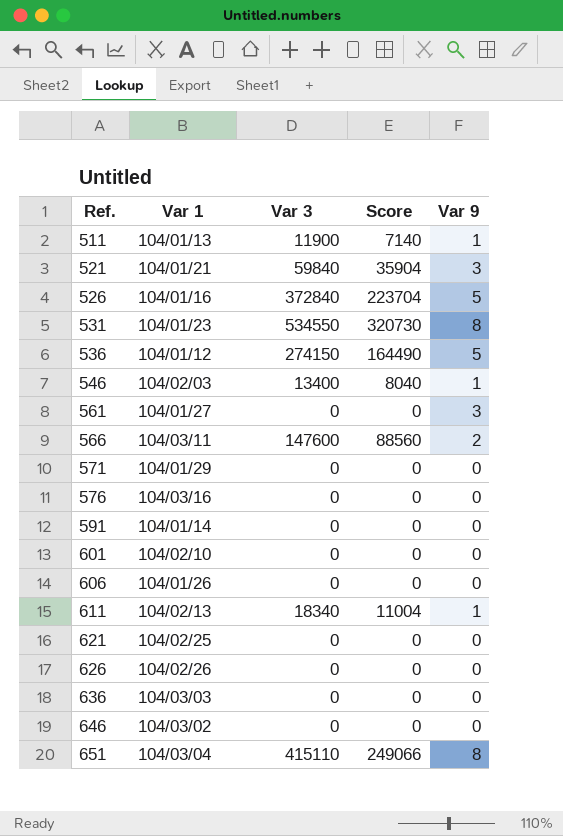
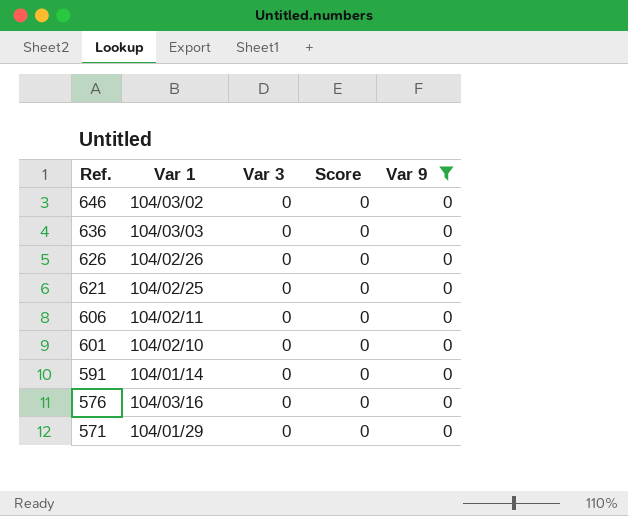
filter: none -> Var 9 = 0
row order: Ref. ascending -> Ref. descending
606 | Var 1: 104/01/26 -> 104/02/11

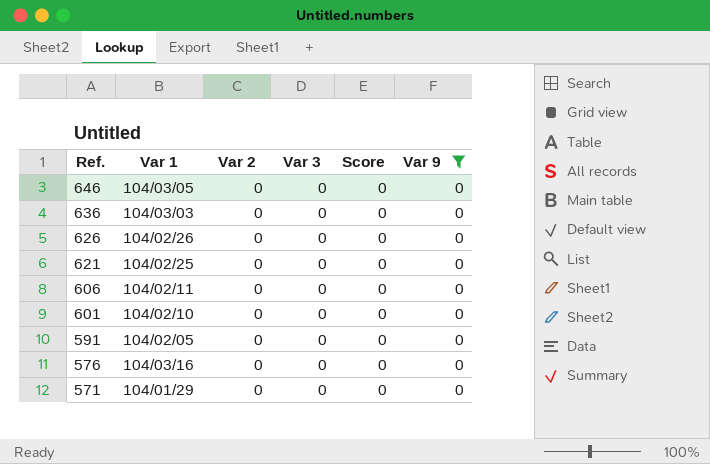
column Var 2 | position: none -> 3
646 | Var 1: 104/03/02 -> 104/03/05
591 | Var 1: 104/01/14 -> 104/02/05

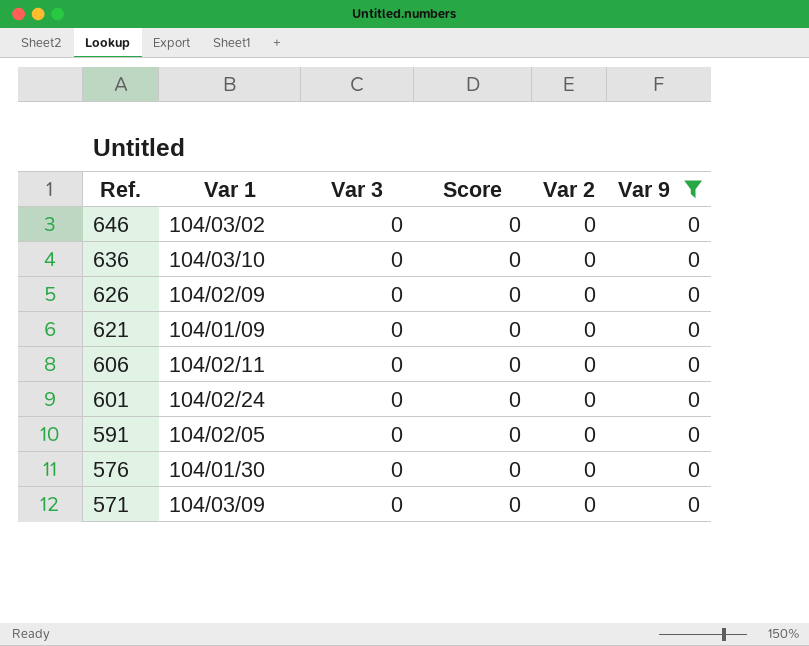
column Var 2 | position: 3 -> 5
646 | Var 1: 104/03/05 -> 104/03/02
636 | Var 1: 104/03/03 -> 104/03/10
626 | Var 1: 104/02/26 -> 104/02/09
621 | Var 1: 104/02/25 -> 104/01/09
601 | Var 1: 104/02/10 -> 104/02/24
576 | Var 1: 104/03/16 -> 104/01/30
571 | Var 1: 104/01/29 -> 104/03/09

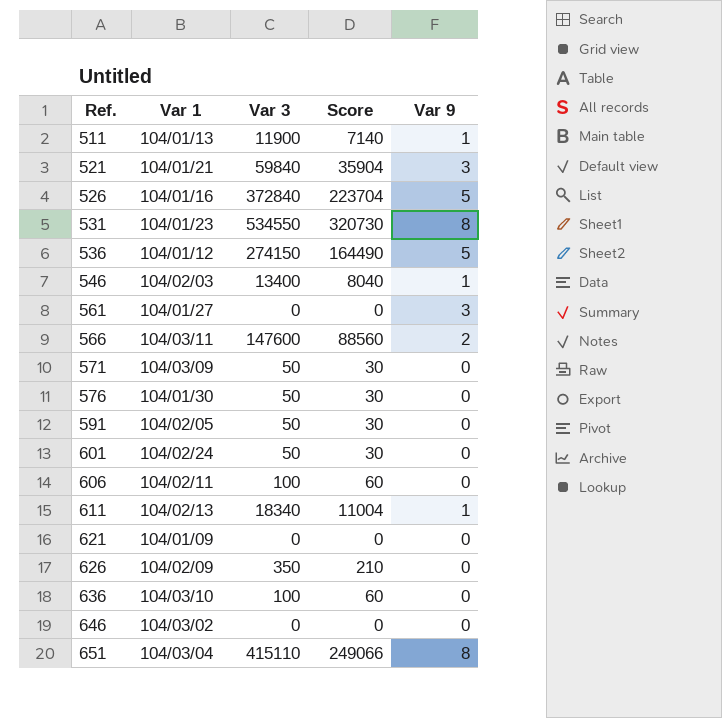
filter: Var 9 = 0 -> none
row order: Ref. descending -> Ref. ascending
column Var 2 | position: 5 -> none
571 | Var 3: 0 -> 50
571 | Score: 0 -> 30
576 | Var 3: 0 -> 50
576 | Score: 0 -> 30
591 | Var 3: 0 -> 50
591 | Score: 0 -> 30
601 | Var 3: 0 -> 50
601 | Score: 0 -> 30
606 | Var 3: 0 -> 100
606 | Score: 0 -> 60
626 | Var 3: 0 -> 350
626 | Score: 0 -> 210
636 | Var 3: 0 -> 100
636 | Score: 0 -> 60

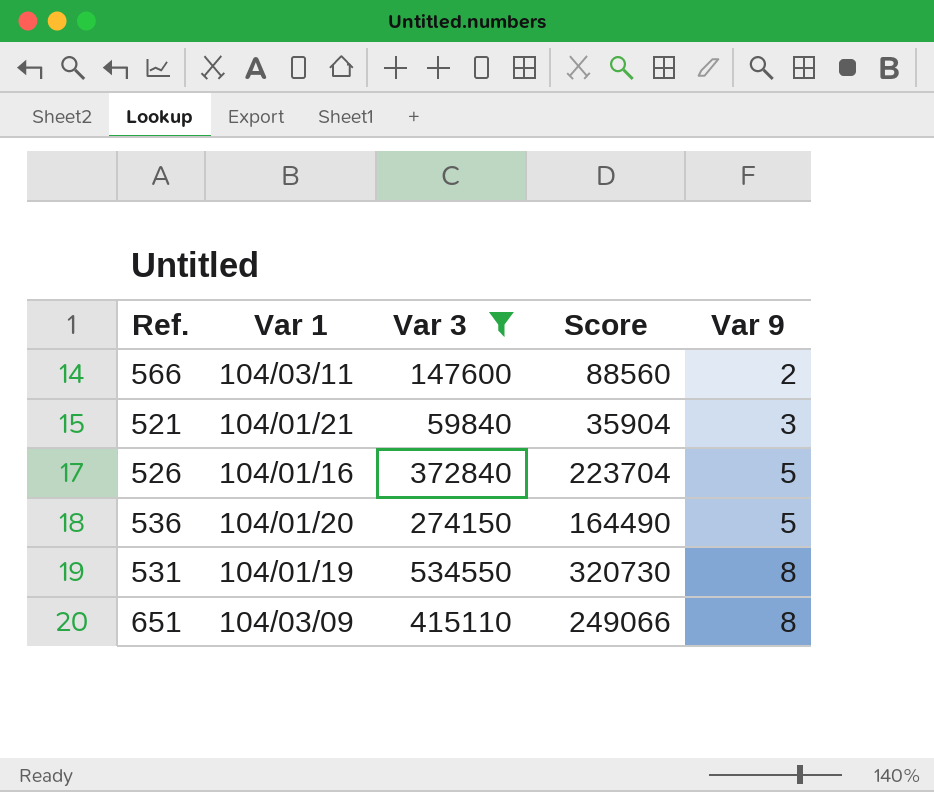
filter: none -> Var 3 >= 59840
row order: Ref. ascending -> Var 9 ascending
536 | Var 1: 104/01/12 -> 104/01/20
531 | Var 1: 104/01/23 -> 104/01/19
651 | Var 1: 104/03/04 -> 104/03/09

